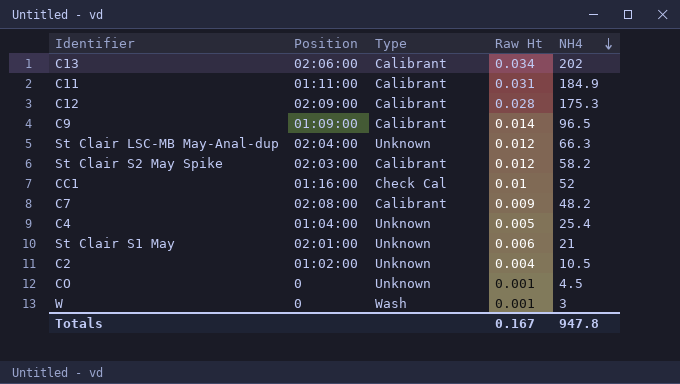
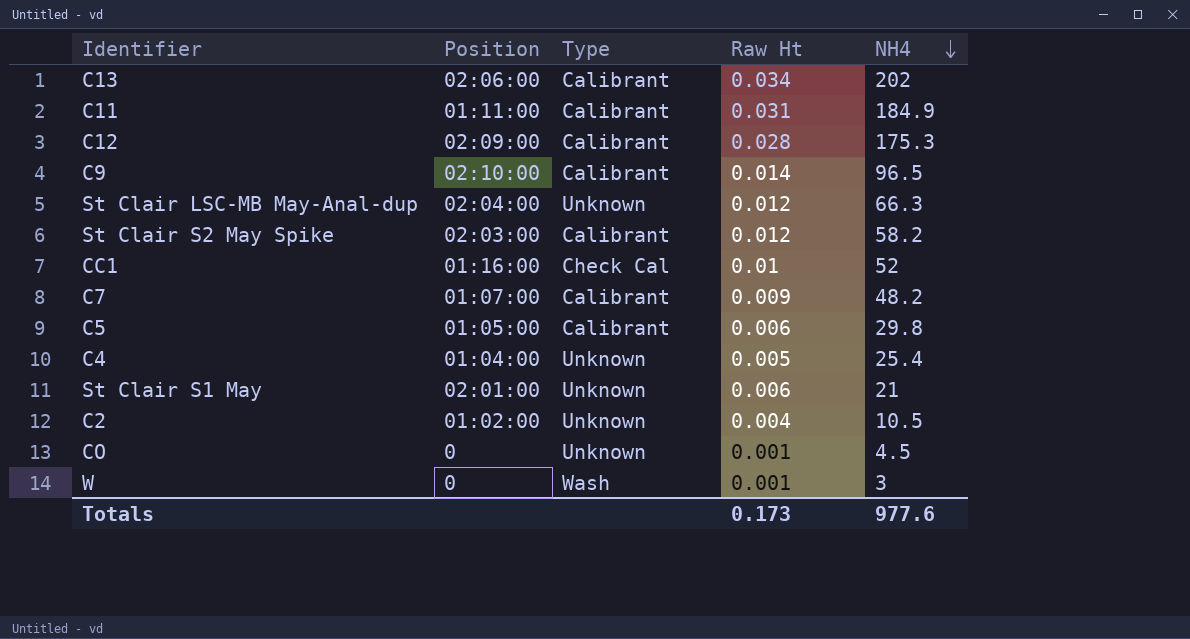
C9 | Position: 01:09:00 -> 02:10:00
C7 | Position: 02:08:00 -> 01:07:00
row C5: none -> 01:05:00 | Calibrant | 0.006 | 29.8
Totals | Raw Ht: 0.167 -> 0.173
Totals | NH4: 947.8 -> 977.6

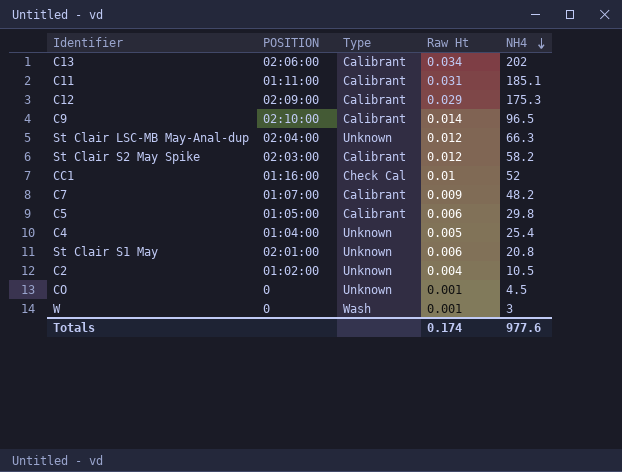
column name: Position -> POSITION
C11 | NH4: 184.9 -> 185.1
C12 | Raw Ht: 0.028 -> 0.029
St Clair S1 May | NH4: 21 -> 20.8
Totals | Raw Ht: 0.173 -> 0.174

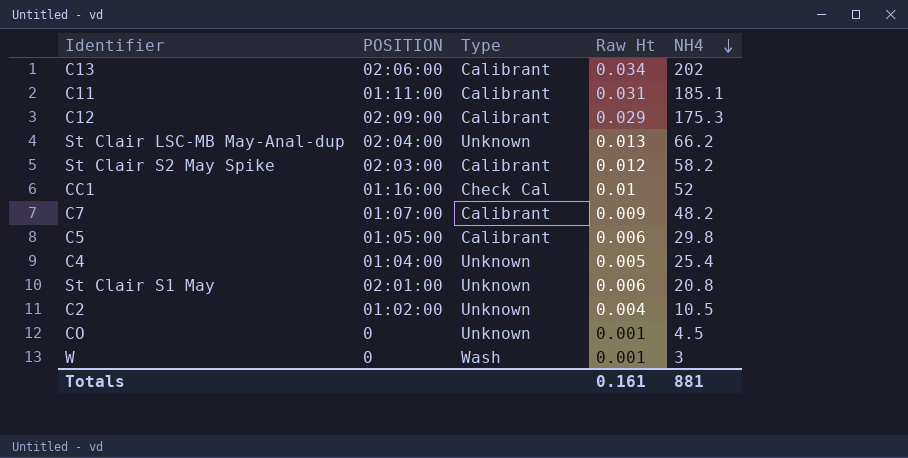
row C9: 02:10:00 | Calibrant | 0.014 | 96.5 -> none
St Clair LSC-MB May-Anal-dup | Raw Ht: 0.012 -> 0.013
St Clair LSC-MB May-Anal-dup | NH4: 66.3 -> 66.2
Totals | Raw Ht: 0.174 -> 0.161
Totals | NH4: 977.6 -> 881

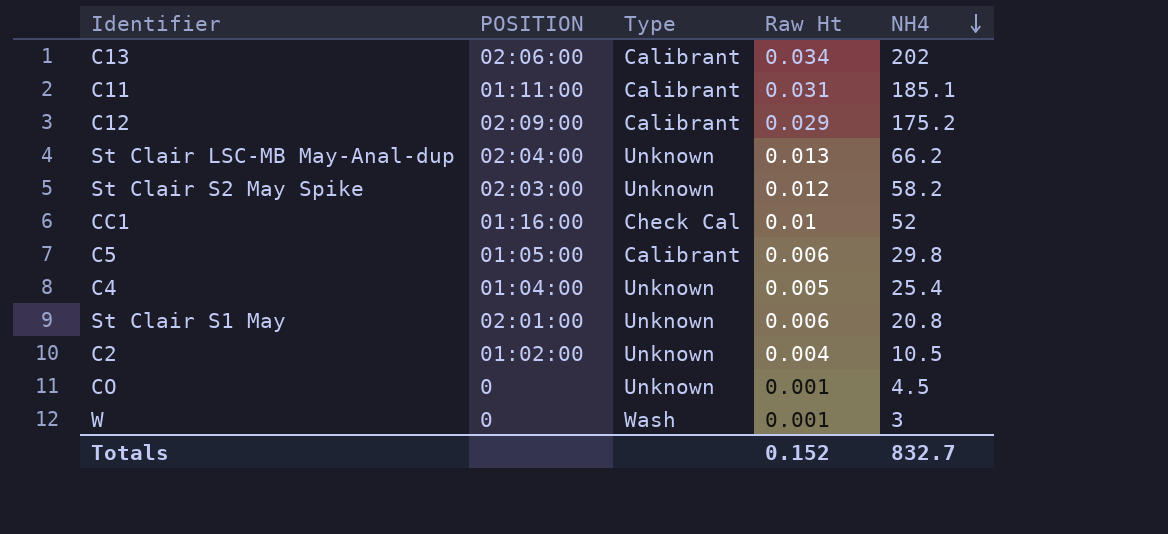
row C7: 01:07:00 | Calibrant | 0.009 | 48.2 -> none
C12 | NH4: 175.3 -> 175.2
St Clair S2 May Spike | Type: Calibrant -> Unknown
Totals | Raw Ht: 0.161 -> 0.152
Totals | NH4: 881 -> 832.7

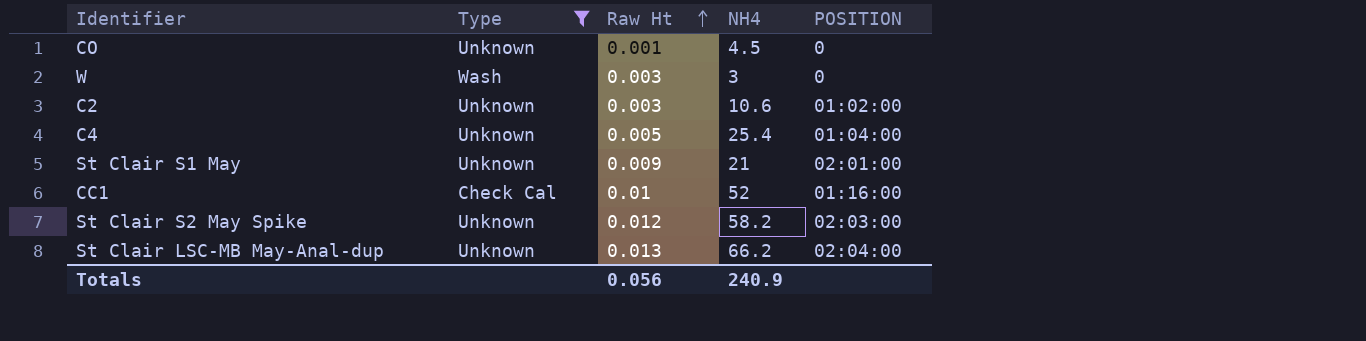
filter: none -> Type != Calibrant
row order: NH4 descending -> Raw Ht ascending
column POSITION | position: 2 -> 5
W | Raw Ht: 0.001 -> 0.003
C2 | Raw Ht: 0.004 -> 0.003
C2 | NH4: 10.5 -> 10.6
St Clair S1 May | Raw Ht: 0.006 -> 0.009
St Clair S1 May | NH4: 20.8 -> 21
Totals | Raw Ht: 0.152 -> 0.056
Totals | NH4: 832.7 -> 240.9

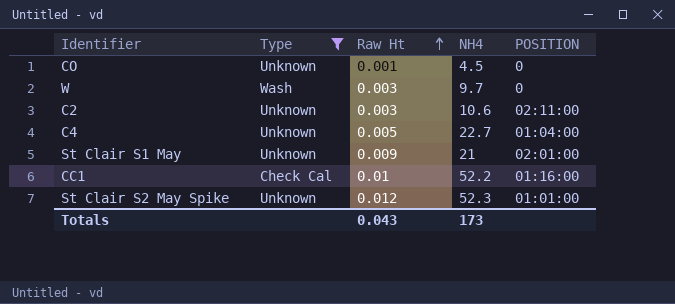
row St Clair LSC-MB May-Anal-dup: Unknown | 0.013 | 66.2 | 02:04:00 -> none
W | NH4: 3 -> 9.7
C2 | POSITION: 01:02:00 -> 02:11:00
C4 | NH4: 25.4 -> 22.7
CC1 | NH4: 52 -> 52.2
St Clair S2 May Spike | NH4: 58.2 -> 52.3
St Clair S2 May Spike | POSITION: 02:03:00 -> 01:01:00
Totals | Raw Ht: 0.056 -> 0.043
Totals | NH4: 240.9 -> 173

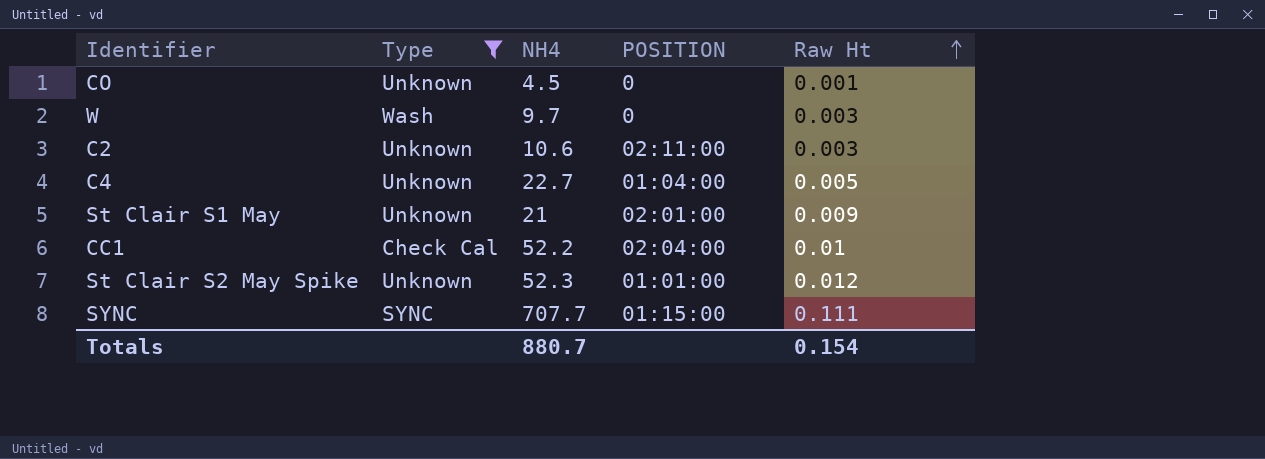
column Raw Ht | position: 3 -> 5
CC1 | POSITION: 01:16:00 -> 02:04:00
row SYNC: none -> SYNC | 707.7 | 01:15:00 | 0.111
Totals | NH4: 173 -> 880.7
Totals | Raw Ht: 0.043 -> 0.154

